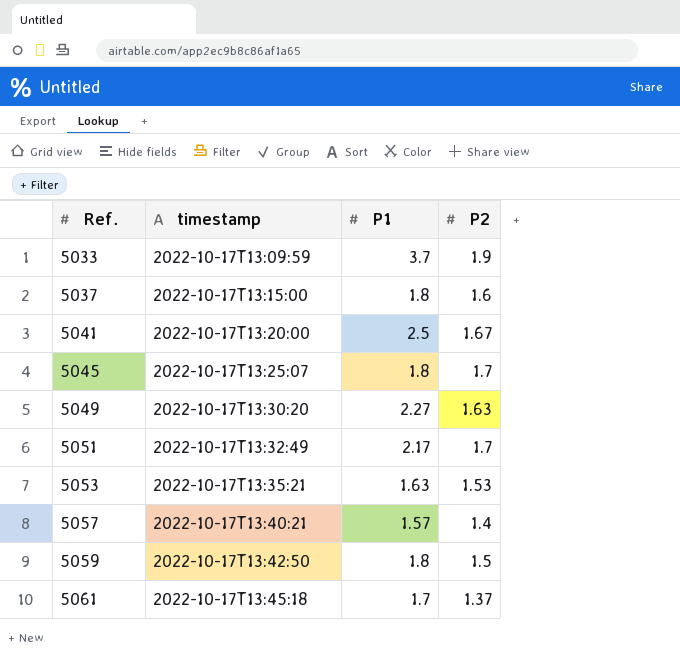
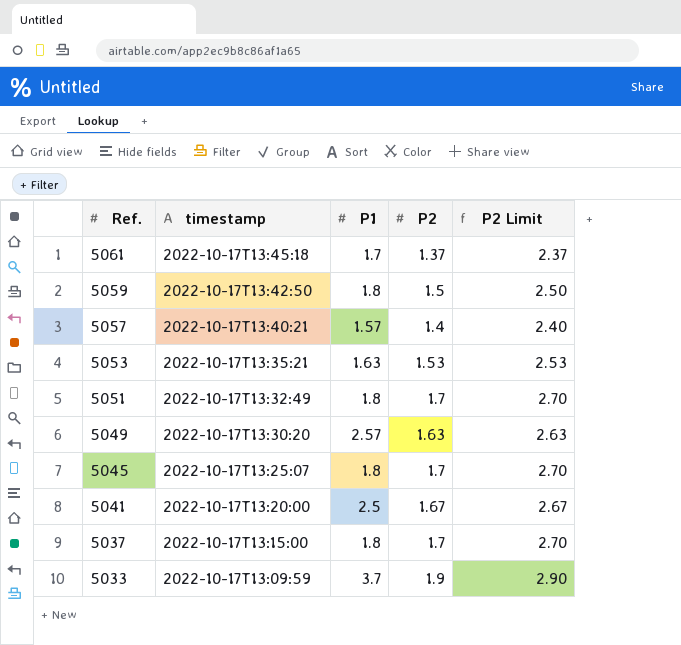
row order: Ref. ascending -> Ref. descending
column P2 Limit | formula: none -> [P2] + 1
5051 | P1: 2.17 -> 1.8
5049 | P1: 2.27 -> 2.57
5037 | P2: 1.6 -> 1.7

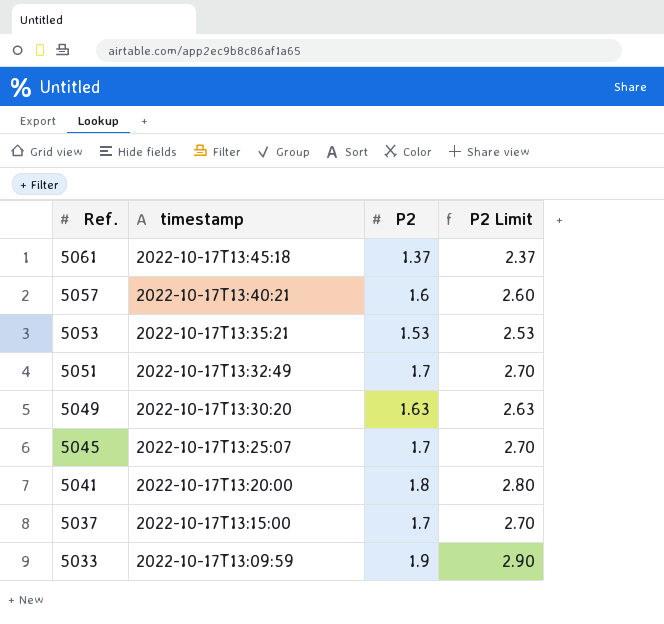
column P1 | position: 3 -> none
row 5059: 2022-10-17T13:42:50 | 1.8 | 1.5 | 2.50 -> none
5057 | P2: 1.4 -> 1.6
5057 | P2 Limit: 2.40 -> 2.60
5041 | P2: 1.67 -> 1.8
5041 | P2 Limit: 2.67 -> 2.80

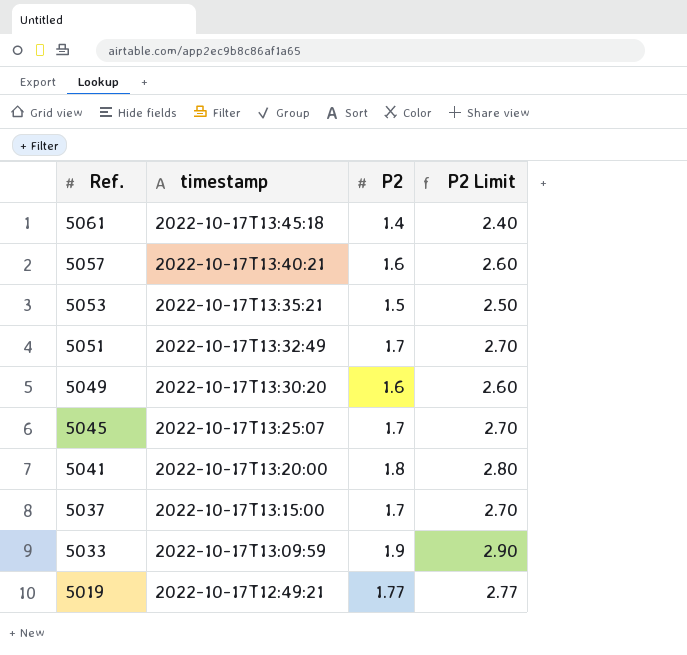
5061 | P2: 1.37 -> 1.4
5061 | P2 Limit: 2.37 -> 2.40
5053 | P2: 1.53 -> 1.5
5053 | P2 Limit: 2.53 -> 2.50
5049 | P2: 1.63 -> 1.6
5049 | P2 Limit: 2.63 -> 2.60
row 5019: none -> 2022-10-17T12:49:21 | 1.77 | 2.77

